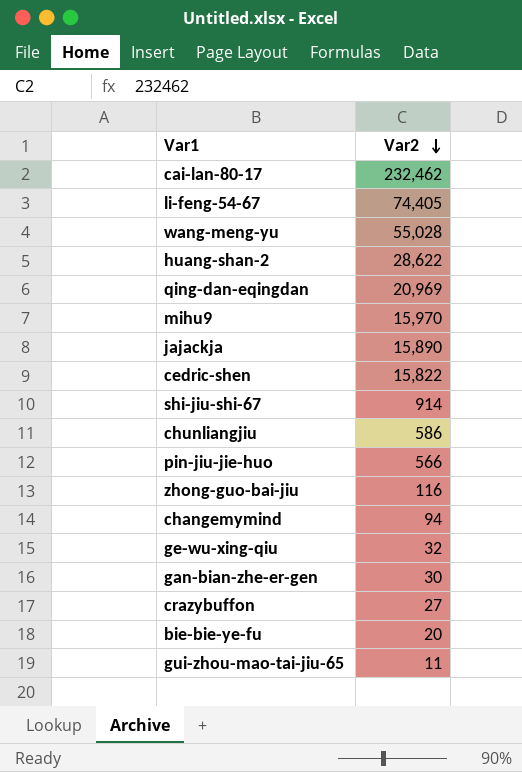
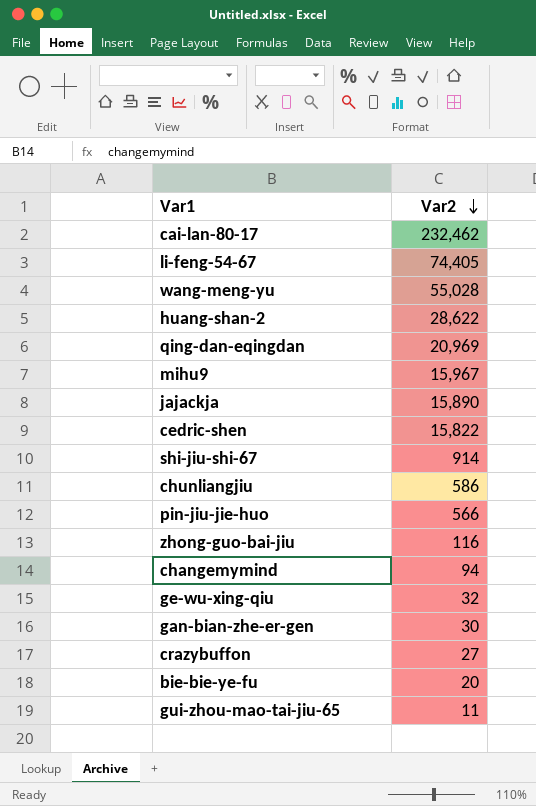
mihu9 | Var2: 15,970 -> 15,967

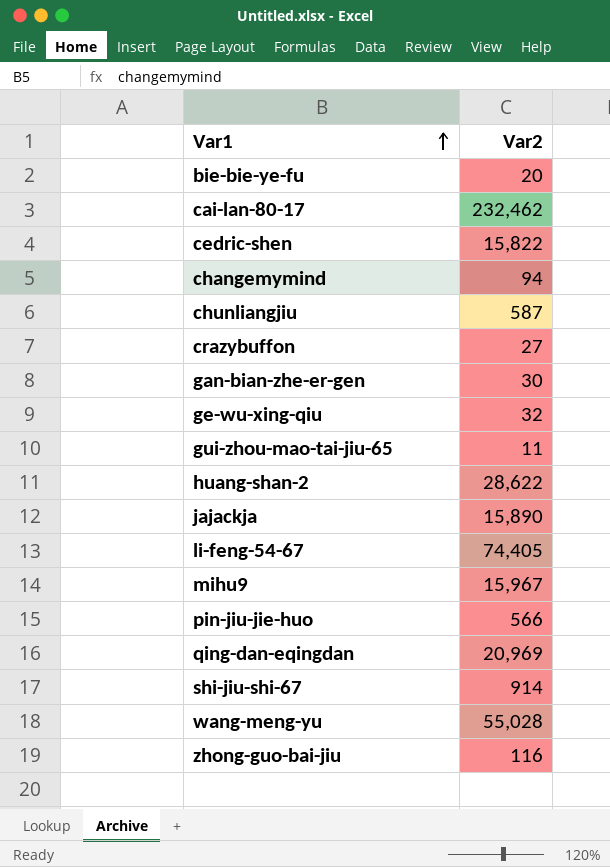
row order: Var2 descending -> Var1 ascending
chunliangjiu | Var2: 586 -> 587

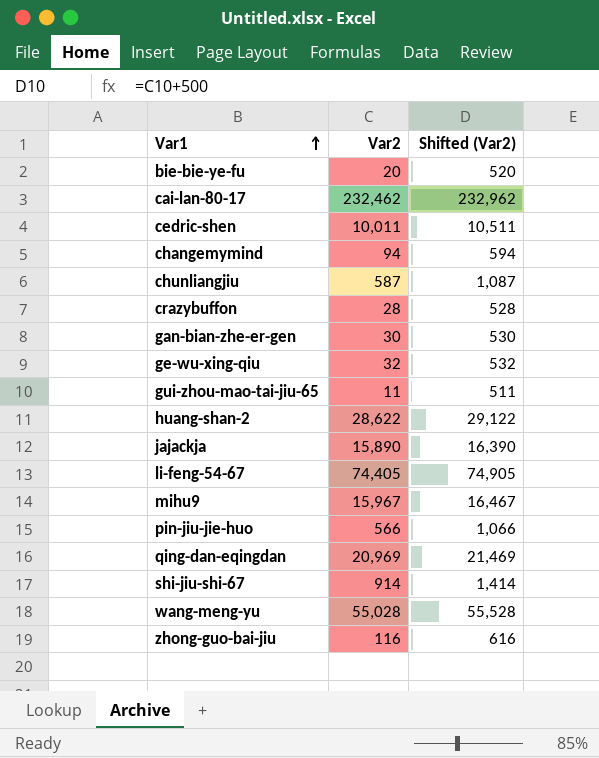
column Shifted (Var2) | formula: none -> [Var2] + 500
cedric-shen | Var2: 15,822 -> 10,011
crazybuffon | Var2: 27 -> 28

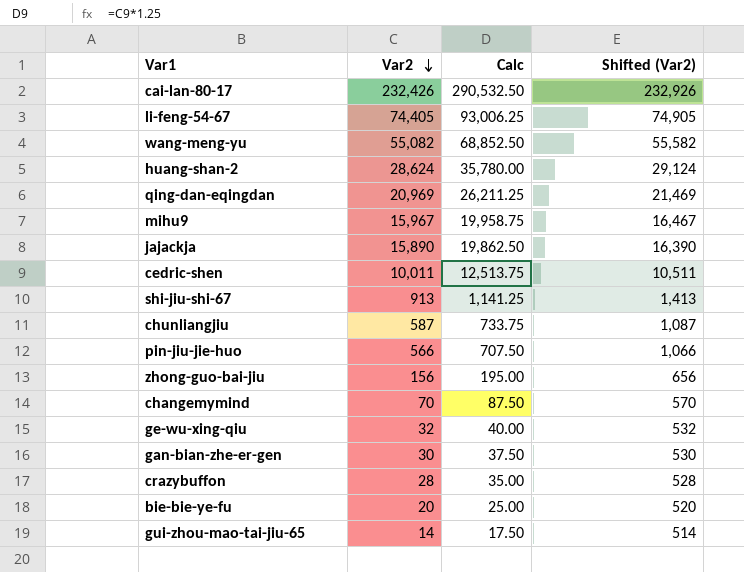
row order: Var1 ascending -> Var2 descending
column Calc | formula: none -> [Var2] * 1.25
cai-lan-80-17 | Var2: 232,462 -> 232,426
cai-lan-80-17 | Shifted (Var2): 232,962 -> 232,926
wang-meng-yu | Var2: 55,028 -> 55,082
wang-meng-yu | Shifted (Var2): 55,528 -> 55,582
huang-shan-2 | Var2: 28,622 -> 28,624
huang-shan-2 | Shifted (Var2): 29,122 -> 29,124
shi-jiu-shi-67 | Var2: 914 -> 913
shi-jiu-shi-67 | Shifted (Var2): 1,414 -> 1,413
zhong-guo-bai-jiu | Var2: 116 -> 156
zhong-guo-bai-jiu | Shifted (Var2): 616 -> 656
changemymind | Var2: 94 -> 70
changemymind | Shifted (Var2): 594 -> 570
gui-zhou-mao-tai-jiu-65 | Var2: 11 -> 14
gui-zhou-mao-tai-jiu-65 | Shifted (Var2): 511 -> 514

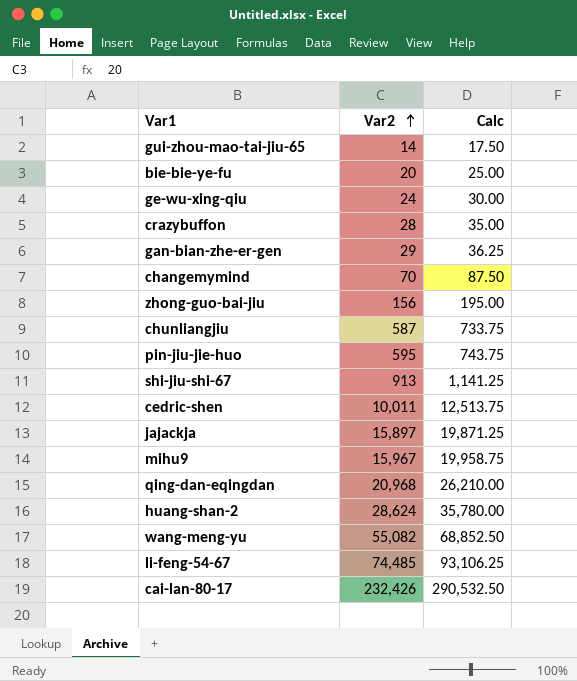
row order: Var2 descending -> Var2 ascending
column Shifted (Var2) | formula: [Var2] + 500 -> none
ge-wu-xing-qiu | Var2: 32 -> 24
ge-wu-xing-qiu | Calc: 40.00 -> 30.00
gan-bian-zhe-er-gen | Var2: 30 -> 29
gan-bian-zhe-er-gen | Calc: 37.50 -> 36.25
pin-jiu-jie-huo | Var2: 566 -> 595
pin-jiu-jie-huo | Calc: 707.50 -> 743.75
jajackja | Var2: 15,890 -> 15,897
jajackja | Calc: 19,862.50 -> 19,871.25
qing-dan-eqingdan | Var2: 20,969 -> 20,968
qing-dan-eqingdan | Calc: 26,211.25 -> 26,210.00
li-feng-54-67 | Var2: 74,405 -> 74,485
li-feng-54-67 | Calc: 93,006.25 -> 93,106.25

